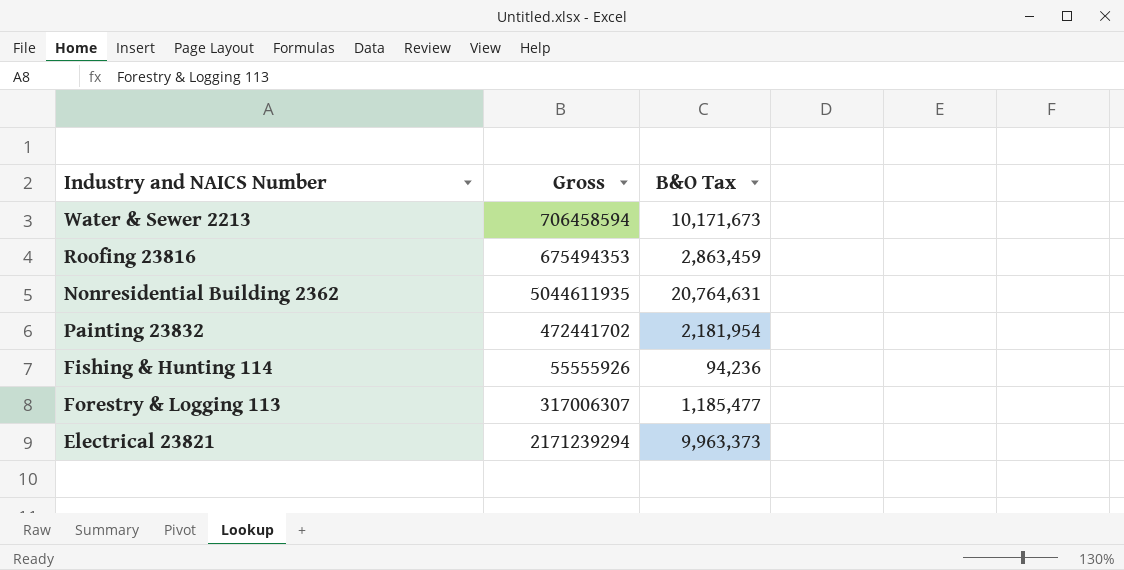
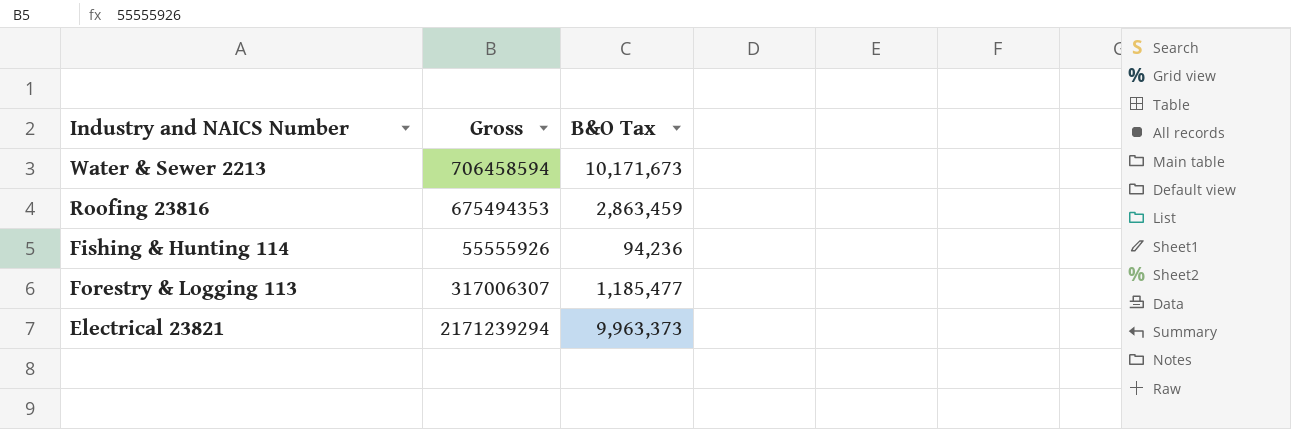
row Nonresidential Building 2362: 5044611935 | 20,764,631 -> none
row Painting 23832: 472441702 | 2,181,954 -> none

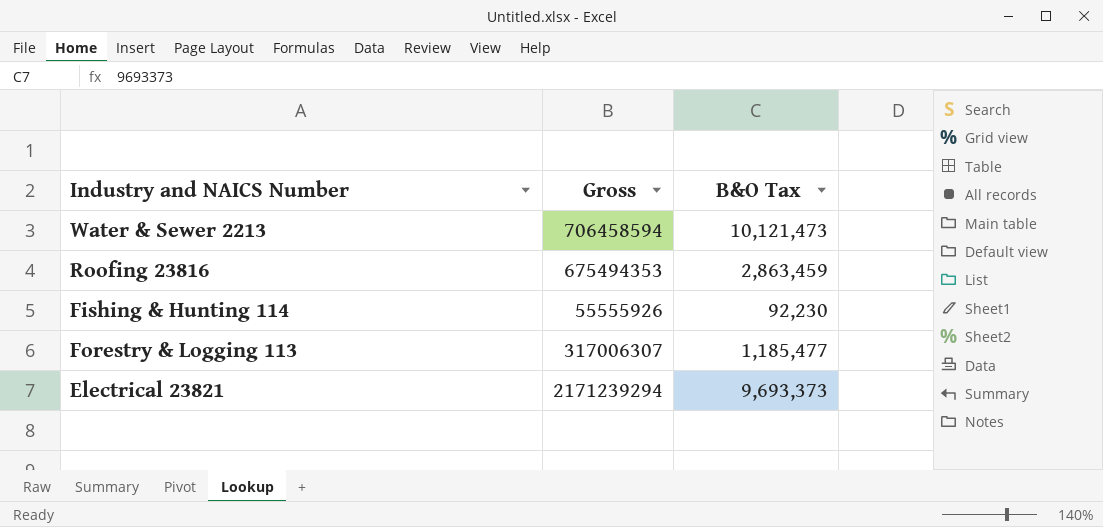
Water & Sewer 2213 | B&O Tax: 10,171,673 -> 10,121,473
Fishing & Hunting 114 | B&O Tax: 94,236 -> 92,230
Electrical 23821 | B&O Tax: 9,963,373 -> 9,693,373

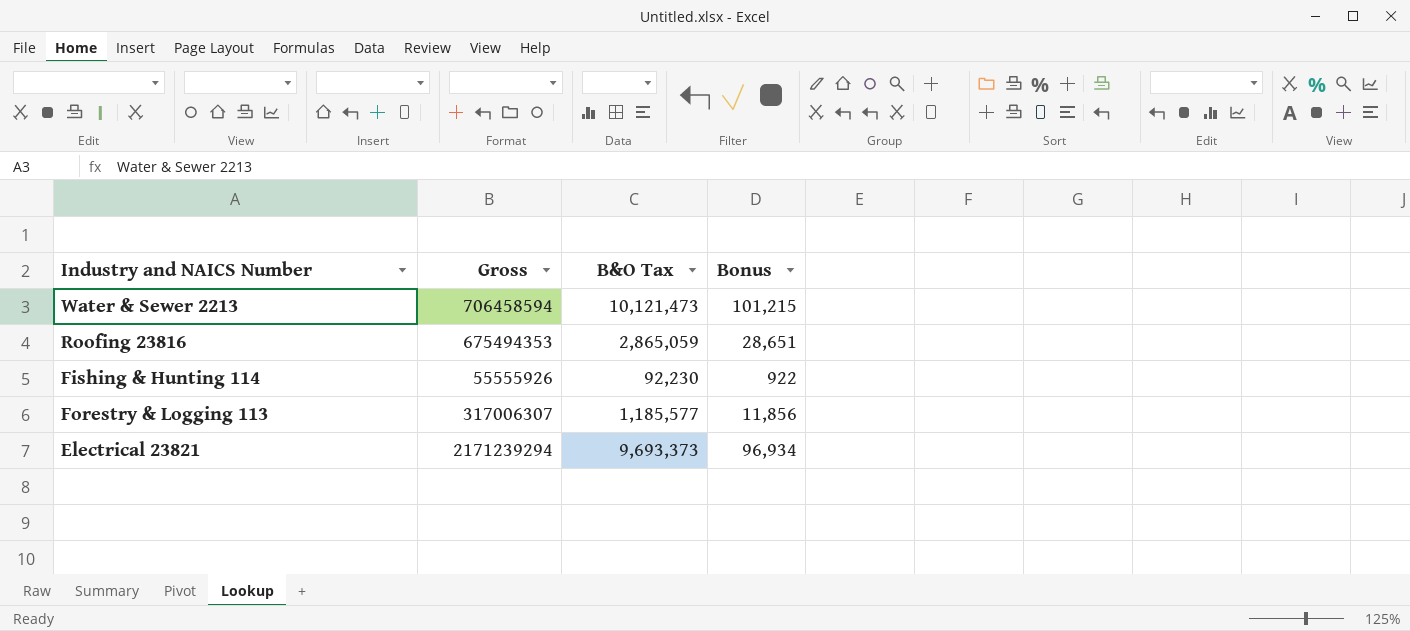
column Bonus | formula: none -> [B&O Tax] * 0.01
Roofing 23816 | B&O Tax: 2,863,459 -> 2,865,059
Forestry & Logging 113 | B&O Tax: 1,185,477 -> 1,185,577

